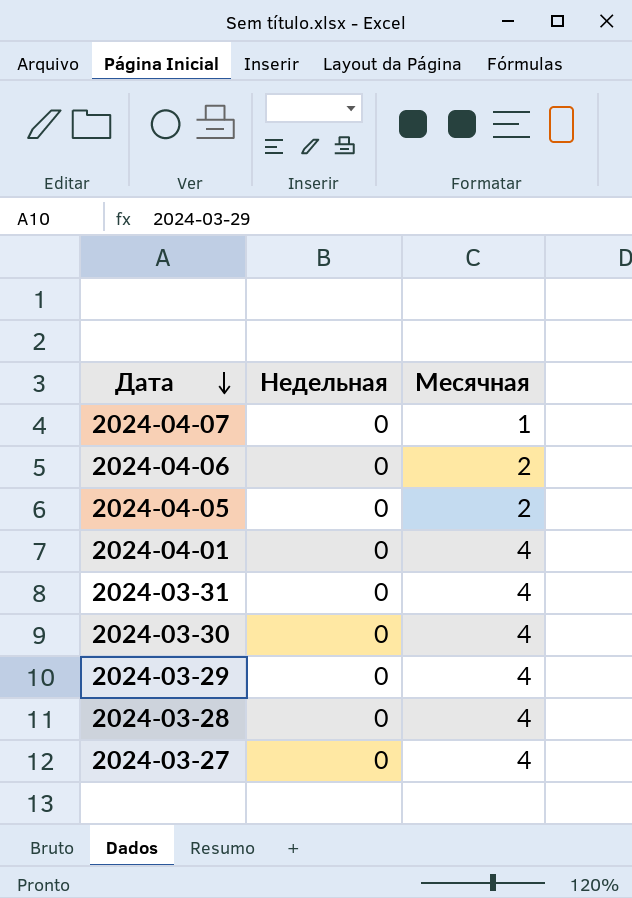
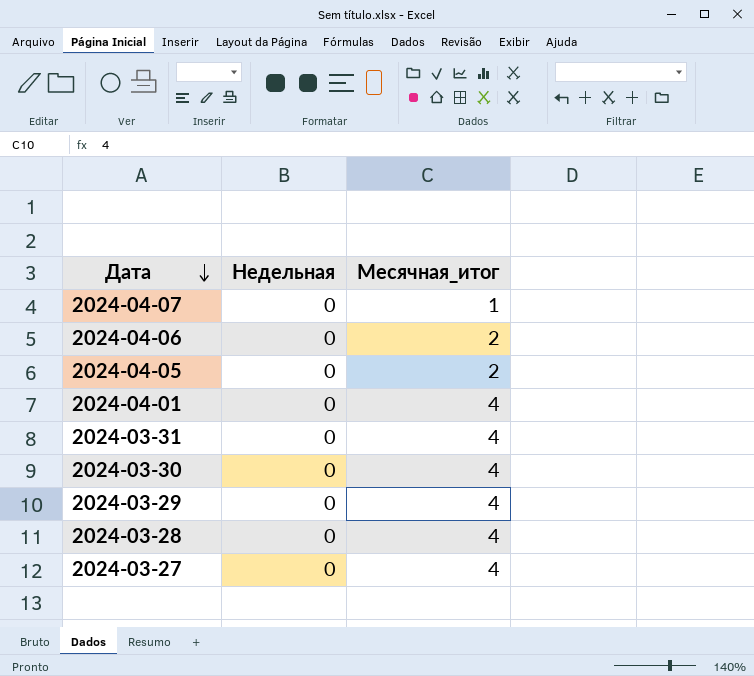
column name: Месячная -> Месячная_итог

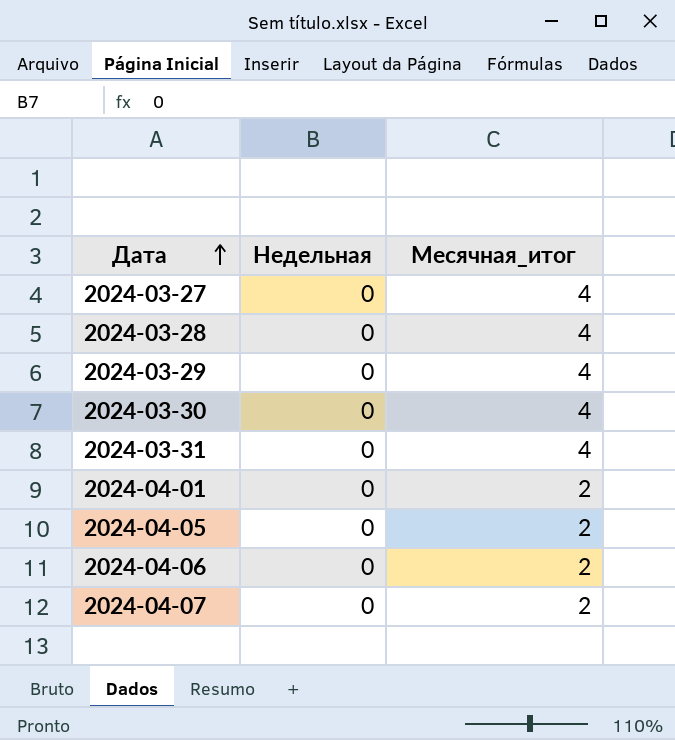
row order: Дата descending -> Дата ascending
2024-04-01 | Месячная_итог: 4 -> 2
2024-04-07 | Месячная_итог: 1 -> 2

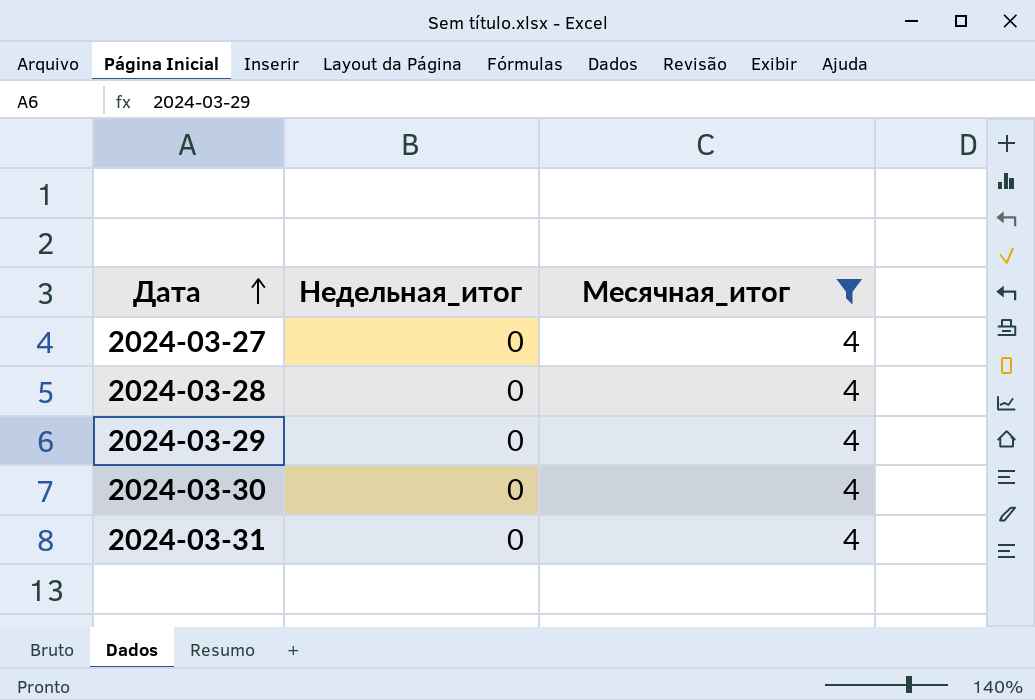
filter: none -> Месячная_итог = 4
column name: Недельная -> Недельная_итог

